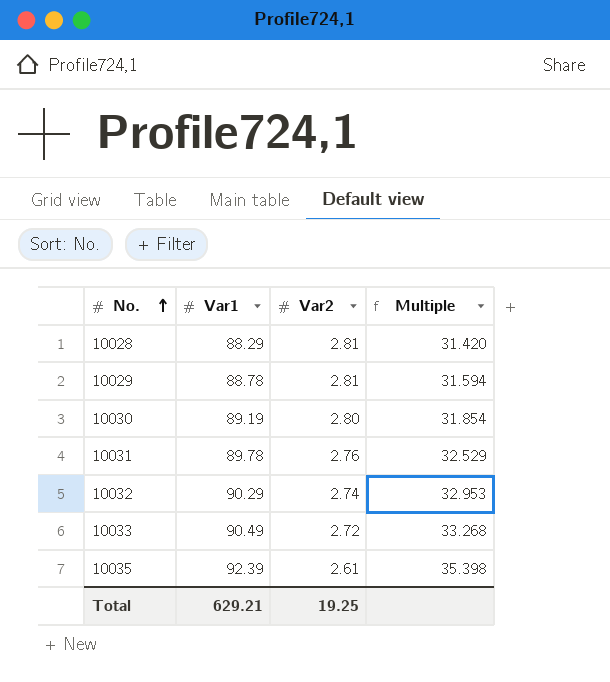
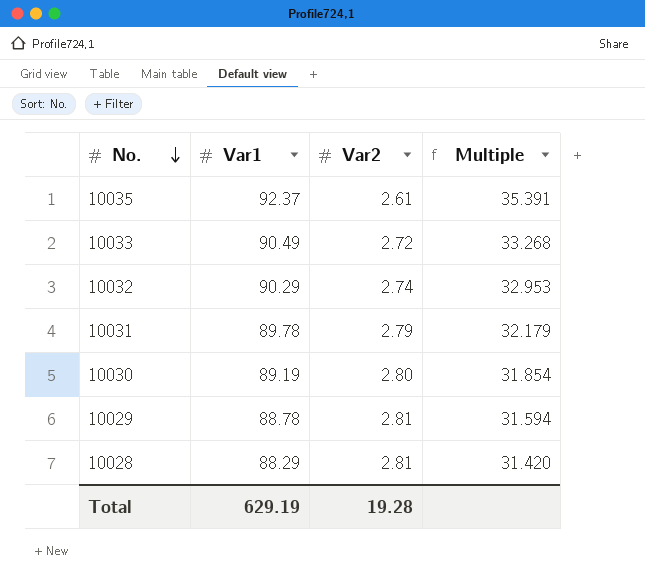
row order: No. ascending -> No. descending
10035 | Var1: 92.39 -> 92.37
10035 | Multiple: 35.398 -> 35.391
10031 | Var2: 2.76 -> 2.79
10031 | Multiple: 32.529 -> 32.179
Total | Var1: 629.21 -> 629.19
Total | Var2: 19.25 -> 19.28

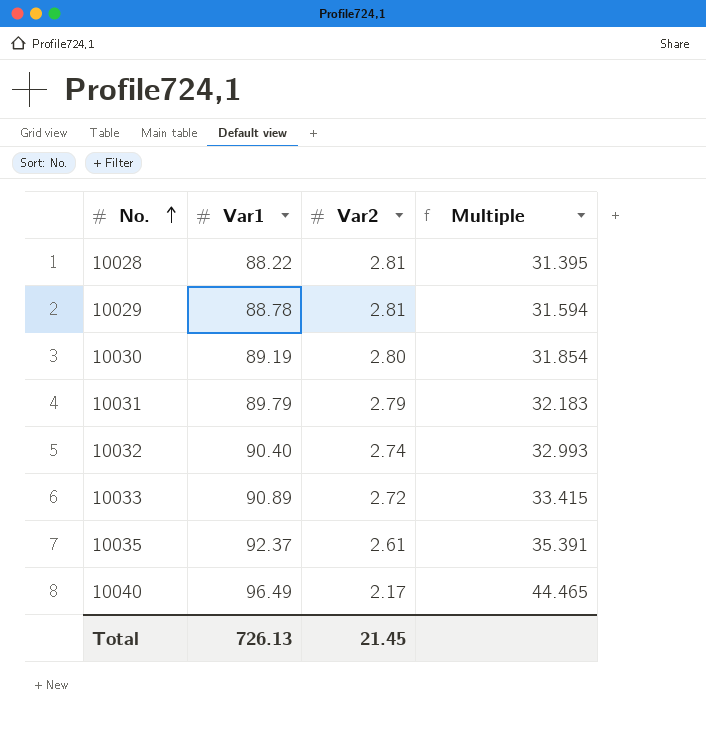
row order: No. descending -> No. ascending
10028 | Var1: 88.29 -> 88.22
10028 | Multiple: 31.420 -> 31.395
10031 | Var1: 89.78 -> 89.79
10031 | Multiple: 32.179 -> 32.183
10032 | Var1: 90.29 -> 90.40
10032 | Multiple: 32.953 -> 32.993
10033 | Var1: 90.49 -> 90.89
10033 | Multiple: 33.268 -> 33.415
row 10040: none -> 96.49 | 2.17 | 44.465
Total | Var1: 629.19 -> 726.13
Total | Var2: 19.28 -> 21.45

